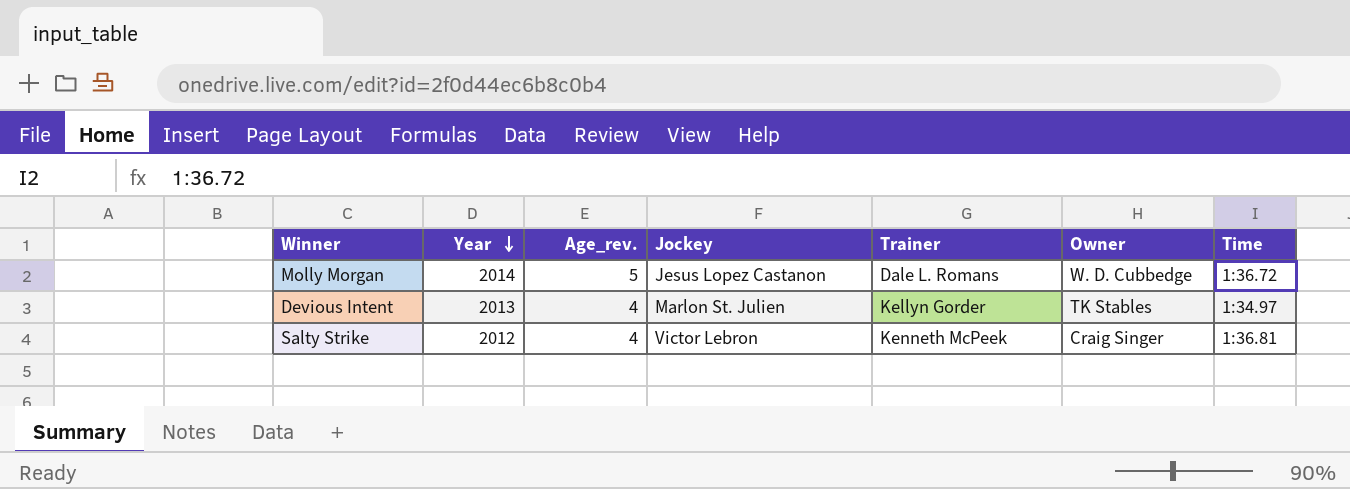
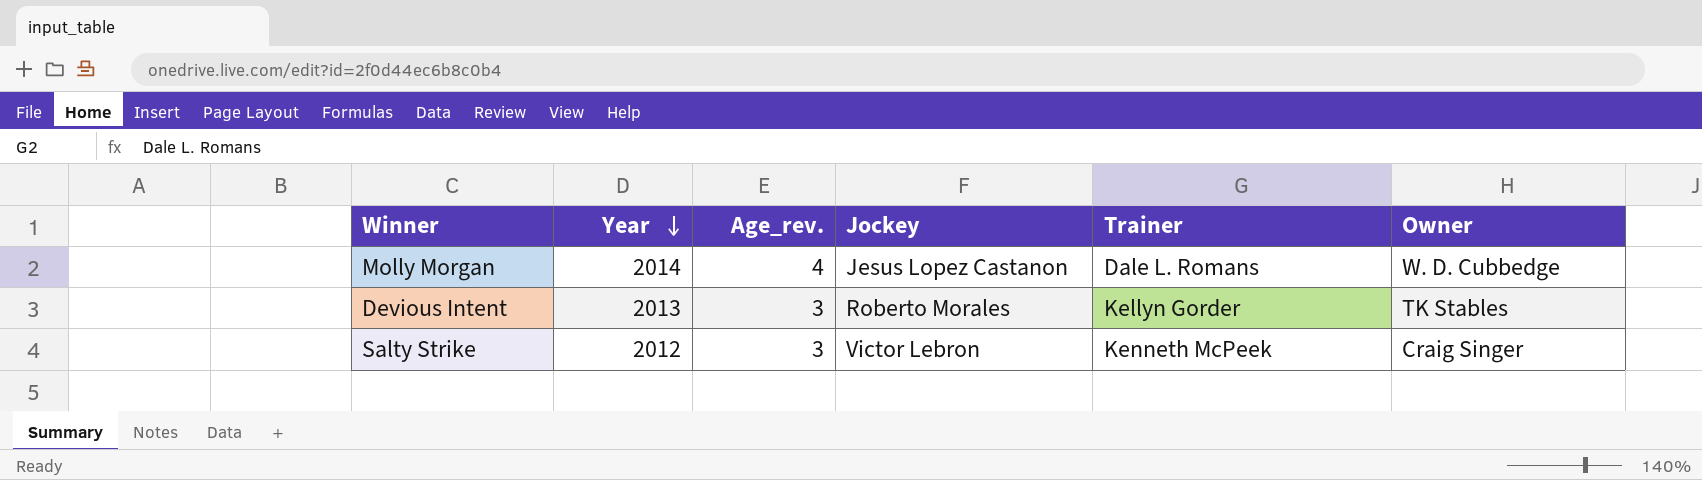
column Time | position: 7 -> none
Molly Morgan | Age_rev.: 5 -> 4
Devious Intent | Age_rev.: 4 -> 3
Devious Intent | Jockey: Marlon St. Julien -> Roberto Morales
Salty Strike | Age_rev.: 4 -> 3

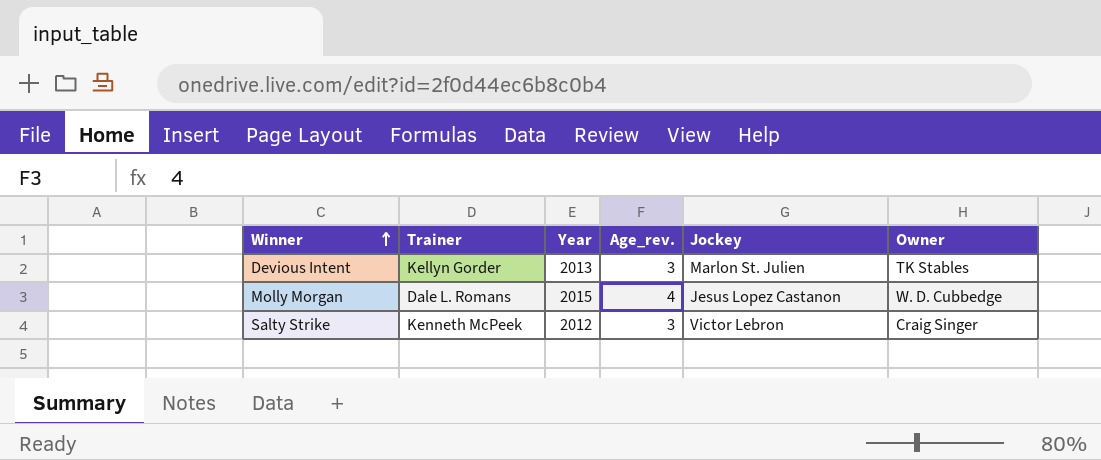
row order: Year descending -> Winner ascending
column Trainer | position: 5 -> 2
Devious Intent | Jockey: Roberto Morales -> Marlon St. Julien
Molly Morgan | Year: 2014 -> 2015

